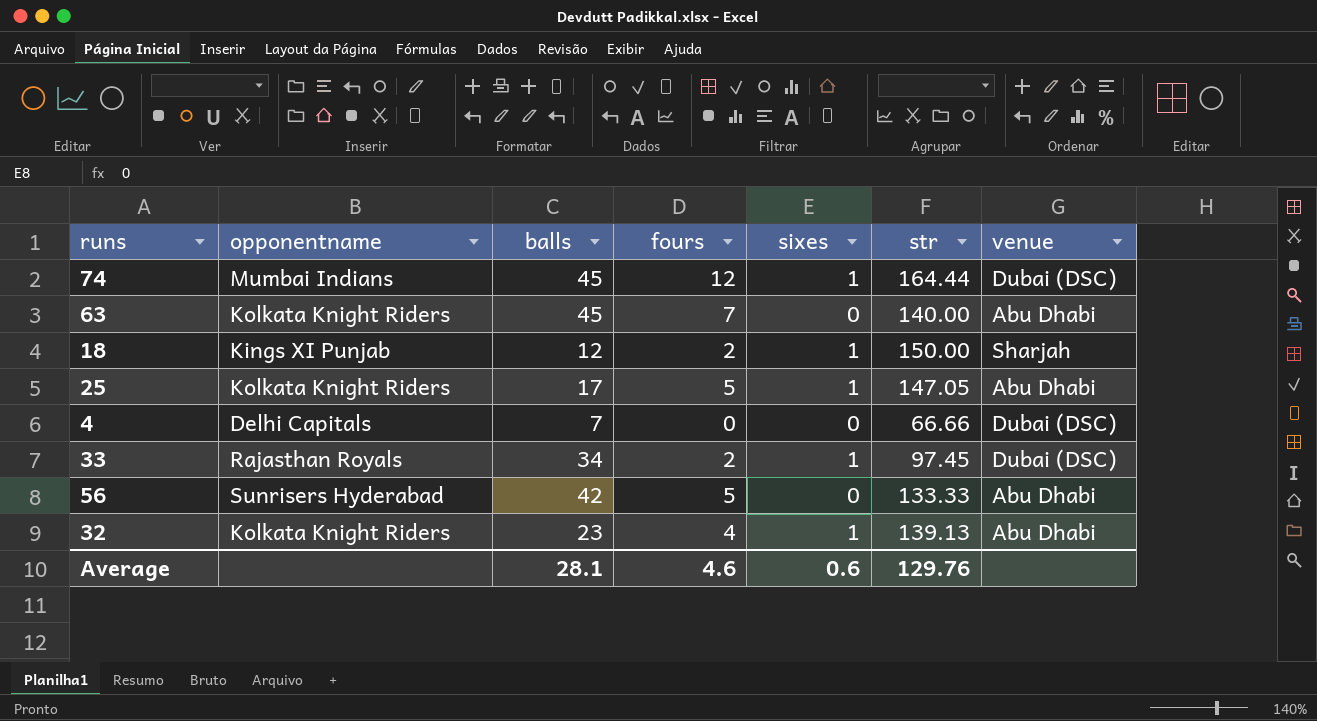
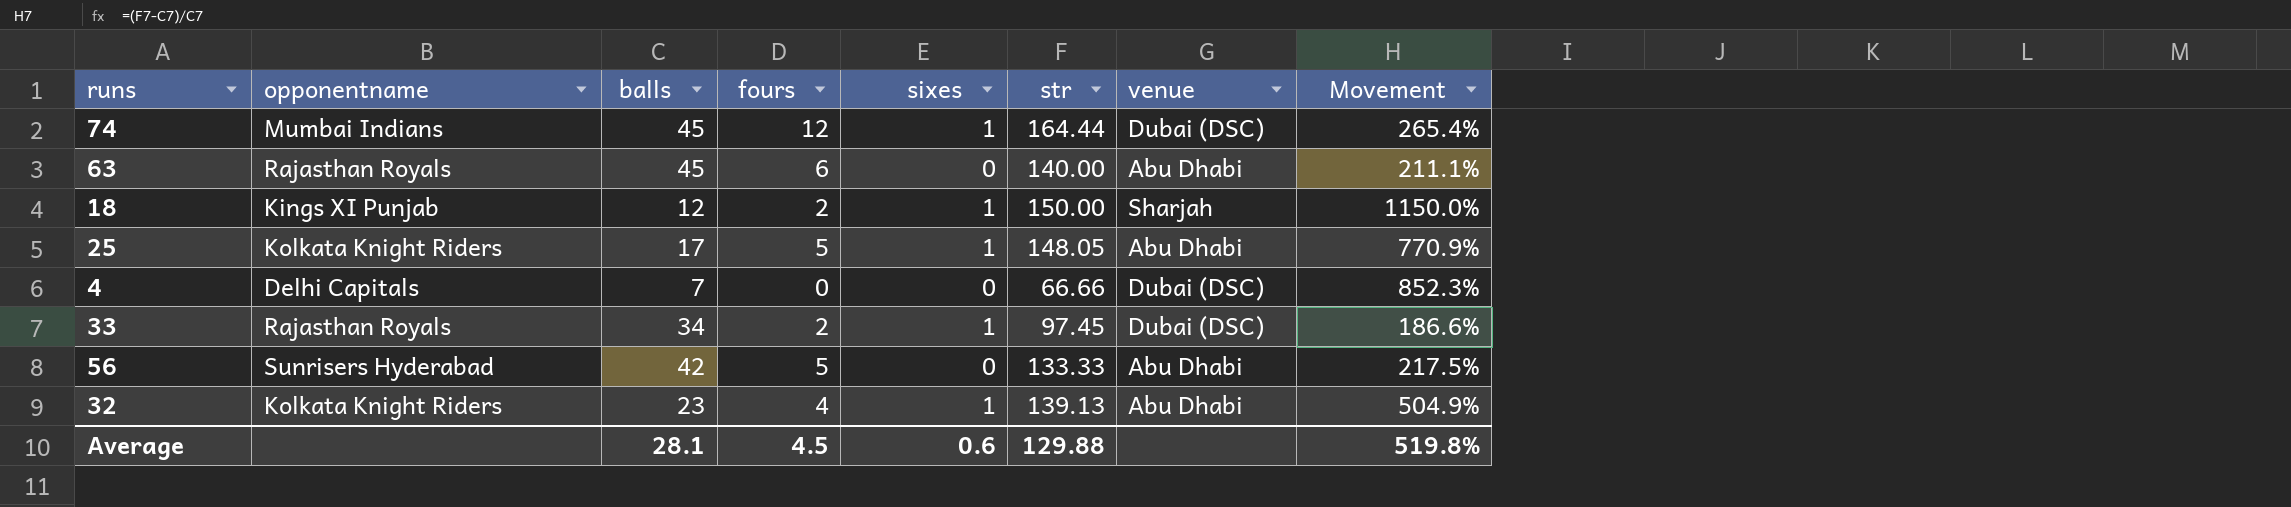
column Movement | formula: none -> ([str] - [balls]) / [balls]
63 | opponentname: Kolkata Knight Riders -> Rajasthan Royals
63 | fours: 7 -> 6
25 | str: 147.05 -> 148.05
Average | fours: 4.6 -> 4.5
Average | str: 129.76 -> 129.88

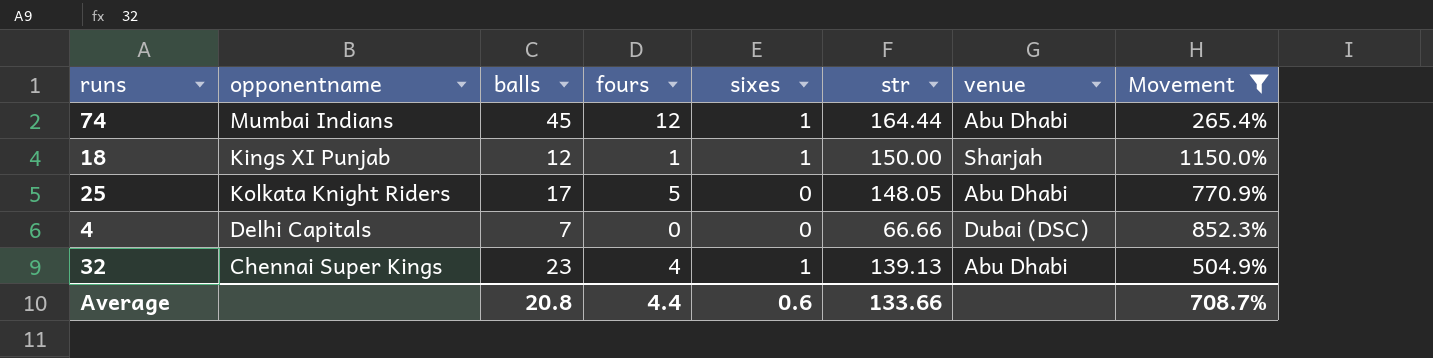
filter: none -> Movement >= 265.4%
74 | venue: Dubai (DSC) -> Abu Dhabi
18 | fours: 2 -> 1
25 | sixes: 1 -> 0
32 | opponentname: Kolkata Knight Riders -> Chennai Super Kings
Average | balls: 28.1 -> 20.8
Average | fours: 4.5 -> 4.4
Average | str: 129.88 -> 133.66
Average | Movement: 519.8% -> 708.7%

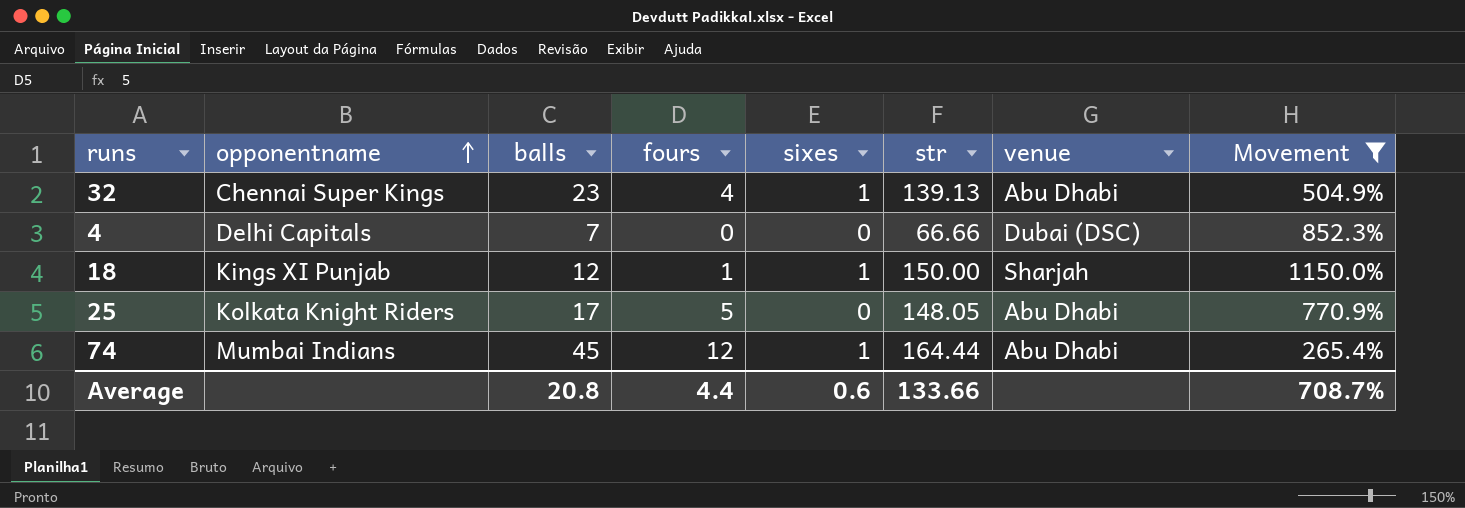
row order: none -> opponentname ascending

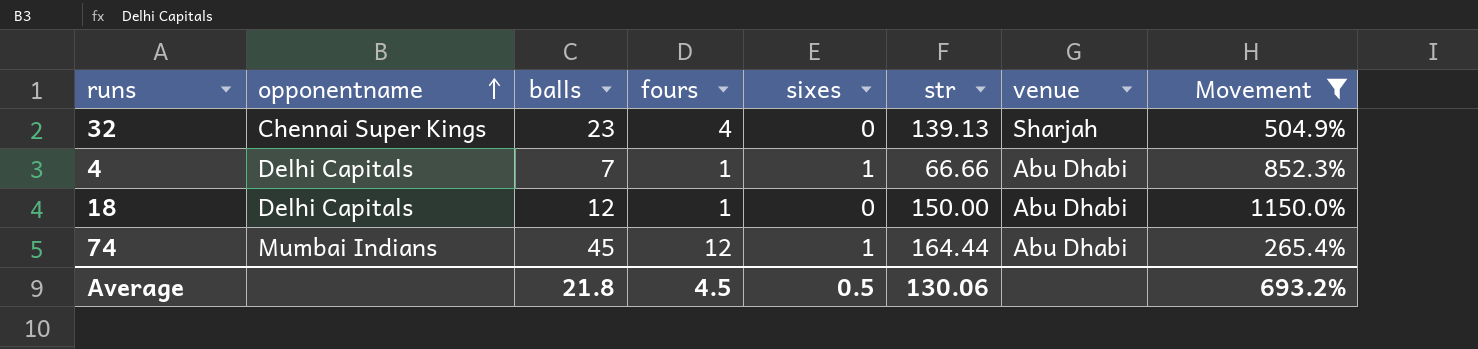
row 25: Kolkata Knight Riders | 17 | 5 | 0 | 148.05 | Abu Dhabi | 770.9% -> none
32 | sixes: 1 -> 0
32 | venue: Abu Dhabi -> Sharjah
4 | fours: 0 -> 1
4 | sixes: 0 -> 1
4 | venue: Dubai (DSC) -> Abu Dhabi
18 | opponentname: Kings XI Punjab -> Delhi Capitals
18 | sixes: 1 -> 0
18 | venue: Sharjah -> Abu Dhabi
Average | balls: 20.8 -> 21.8
Average | fours: 4.4 -> 4.5
Average | sixes: 0.6 -> 0.5
Average | str: 133.66 -> 130.06
Average | Movement: 708.7% -> 693.2%

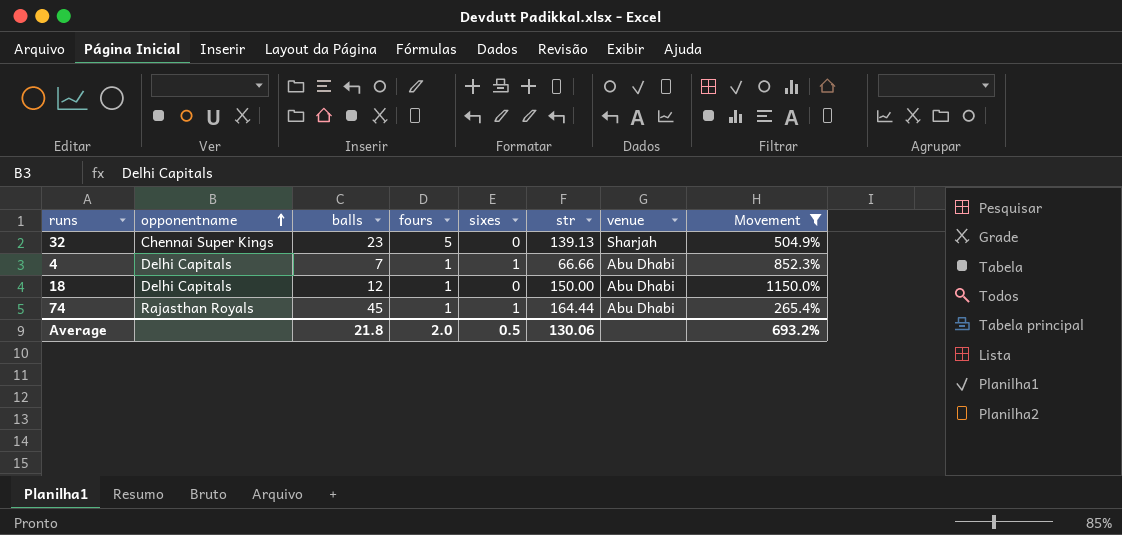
32 | fours: 4 -> 5
74 | opponentname: Mumbai Indians -> Rajasthan Royals
74 | fours: 12 -> 1
Average | fours: 4.5 -> 2.0

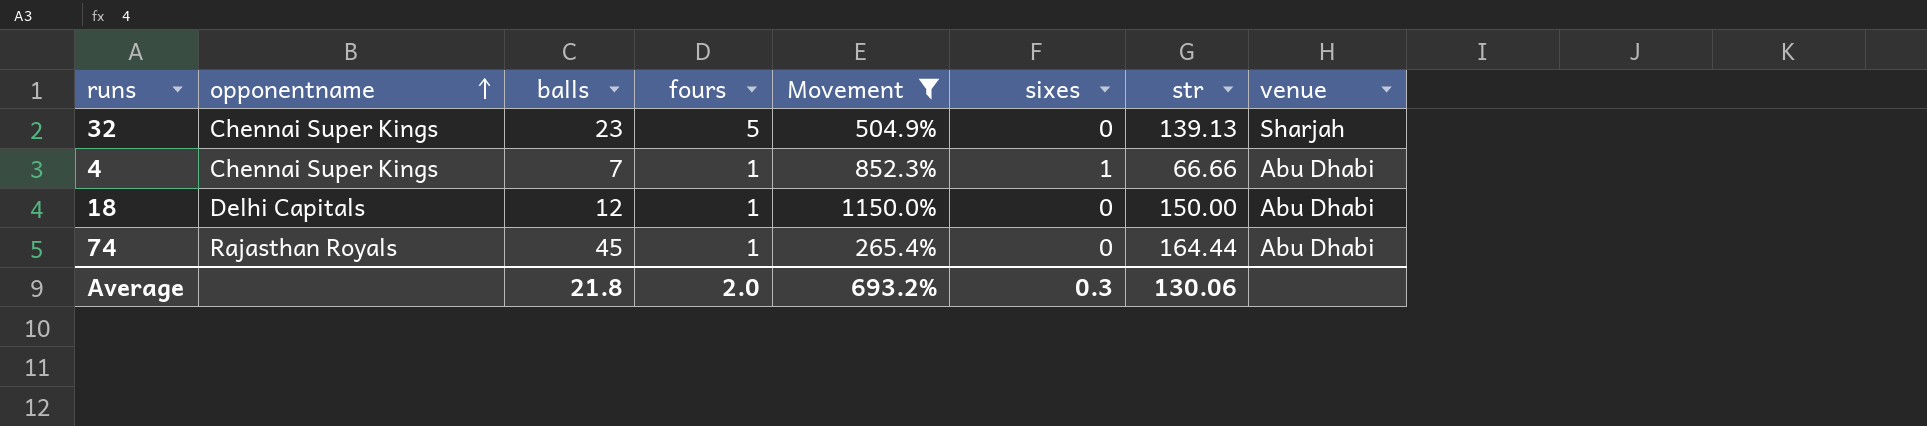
column Movement | position: 8 -> 5
4 | opponentname: Delhi Capitals -> Chennai Super Kings
74 | sixes: 1 -> 0
Average | sixes: 0.5 -> 0.3

